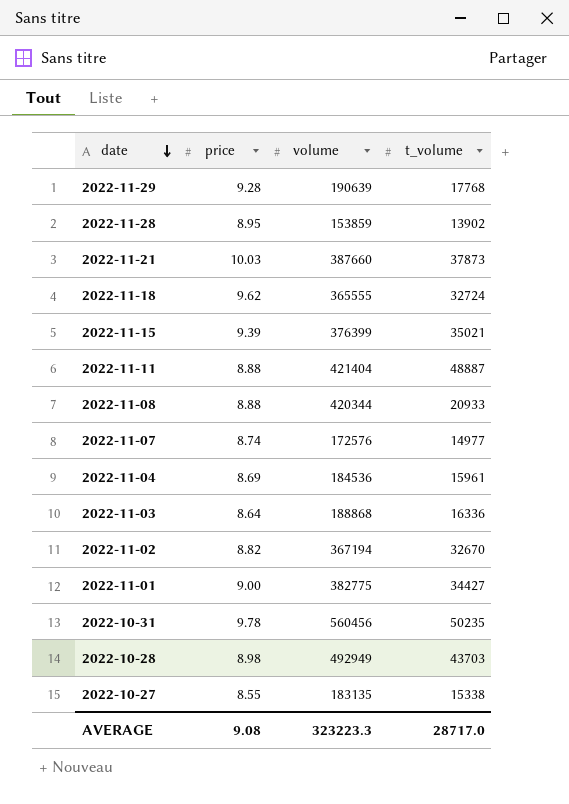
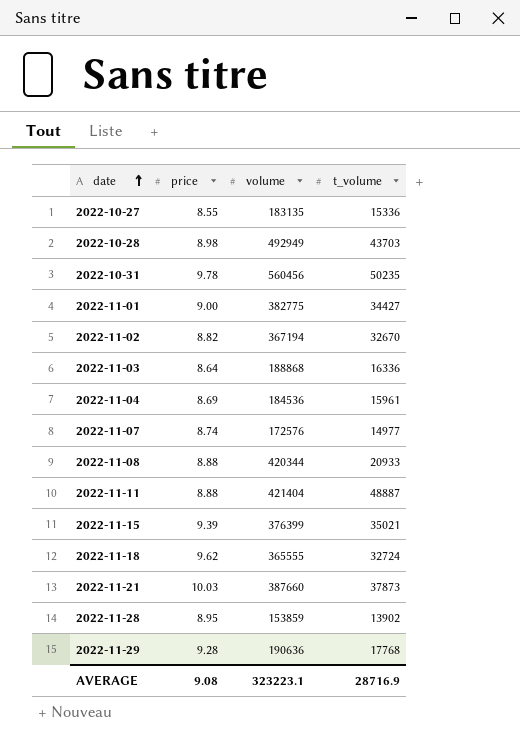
row order: date descending -> date ascending
2022-10-27 | t_volume: 15338 -> 15336
2022-11-29 | volume: 190639 -> 190636
AVERAGE | volume: 323223.3 -> 323223.1
AVERAGE | t_volume: 28717.0 -> 28716.9

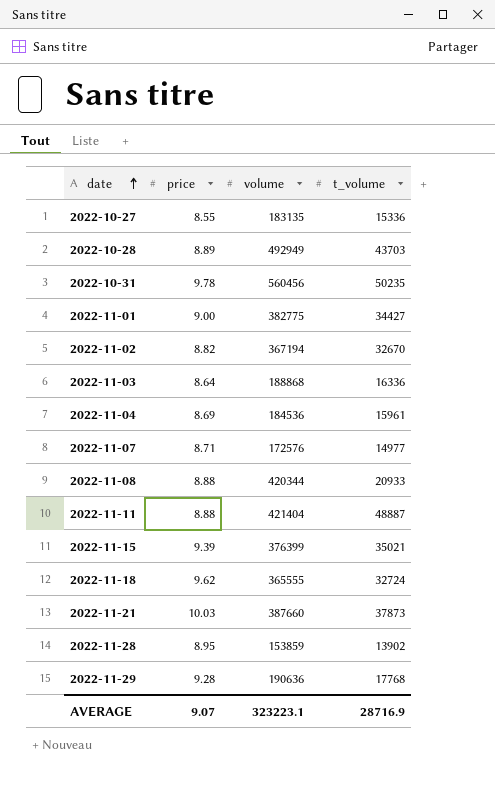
2022-10-28 | price: 8.98 -> 8.89
2022-11-07 | price: 8.74 -> 8.71
AVERAGE | price: 9.08 -> 9.07

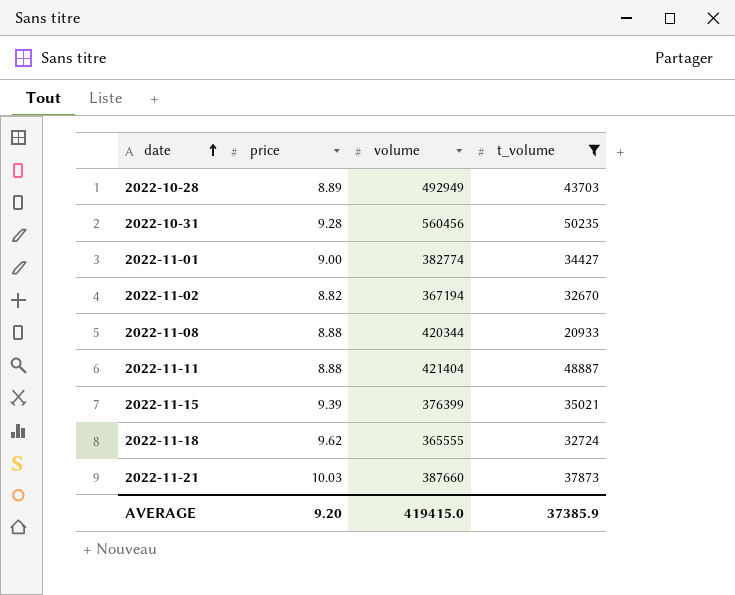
filter: none -> t_volume >= 20933
2022-10-31 | price: 9.78 -> 9.28
2022-11-01 | volume: 382775 -> 382774
AVERAGE | price: 9.07 -> 9.20
AVERAGE | volume: 323223.1 -> 419415.0
AVERAGE | t_volume: 28716.9 -> 37385.9

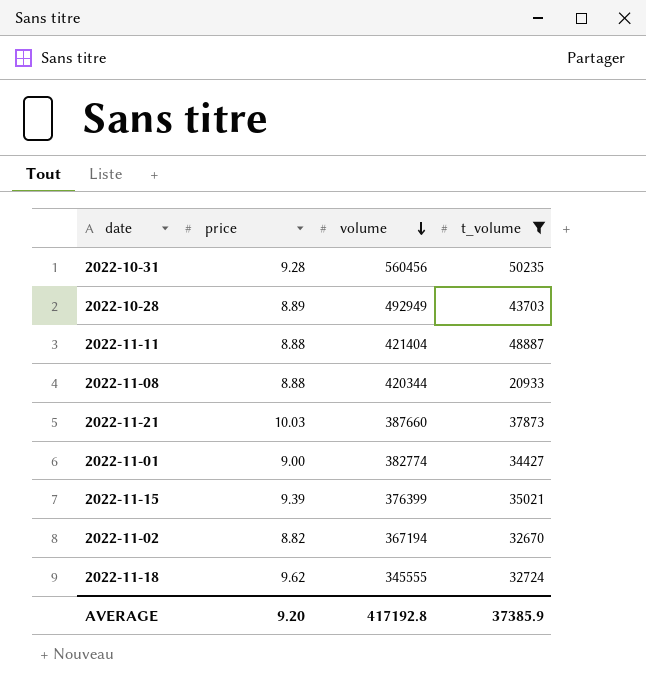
row order: date ascending -> volume descending
2022-11-18 | volume: 365555 -> 345555
AVERAGE | volume: 419415.0 -> 417192.8

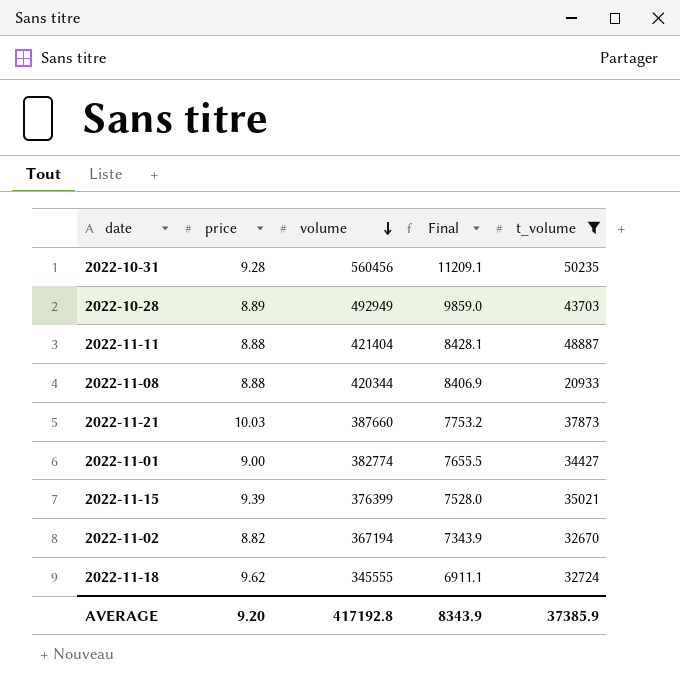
column Final | formula: none -> [volume] * 0.02

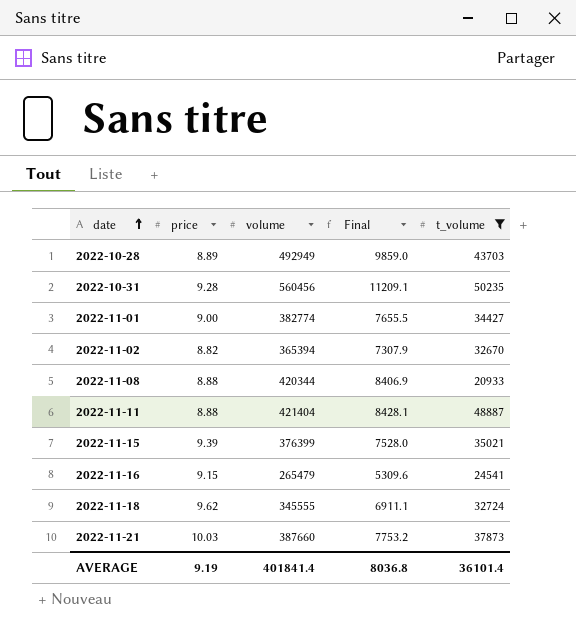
row order: volume descending -> date ascending
2022-11-02 | volume: 367194 -> 365394
2022-11-02 | Final: 7343.9 -> 7307.9
row 2022-11-16: none -> 9.15 | 265479 | 5309.6 | 24541
AVERAGE | price: 9.20 -> 9.19
AVERAGE | volume: 417192.8 -> 401841.4
AVERAGE | Final: 8343.9 -> 8036.8
AVERAGE | t_volume: 37385.9 -> 36101.4

